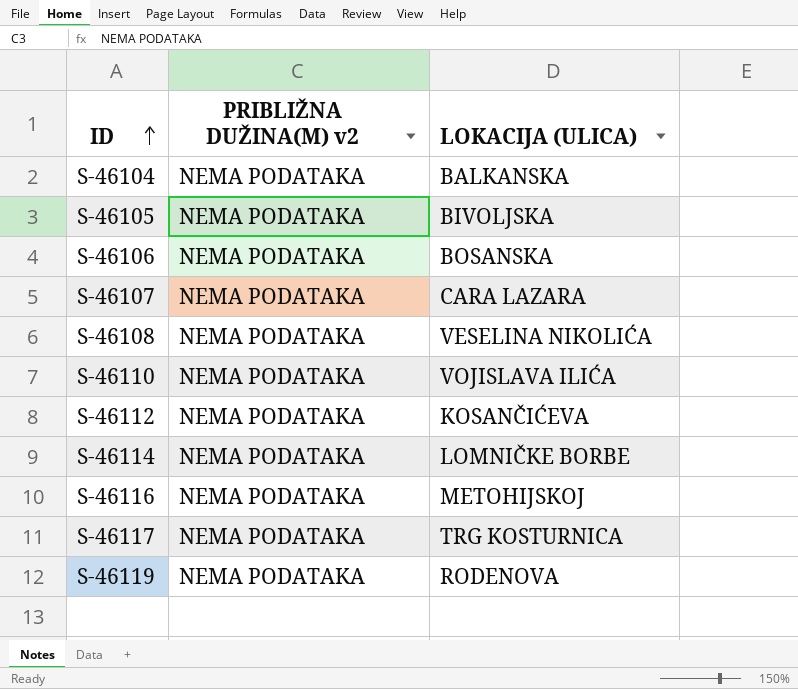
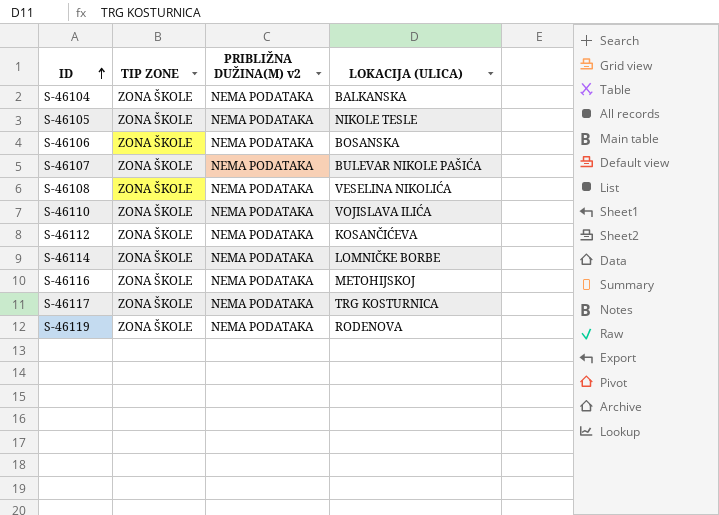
column TIP ZONE | position: none -> 2
S-46105 | LOKACIJA (ULICA): BIVOLJSKA -> NIKOLE TESLE
S-46107 | LOKACIJA (ULICA): CARA LAZARA -> BULEVAR NIKOLE PAŠIĆA

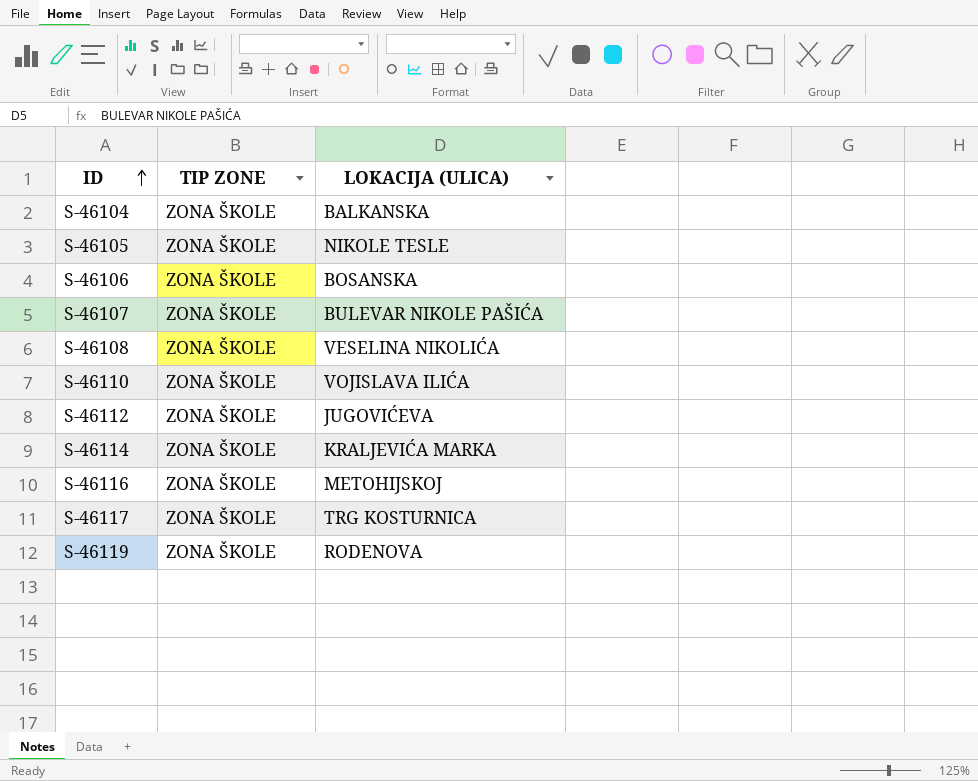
column PRIBLIŽNA DUŽINA(M) v2 | position: 3 -> none
S-46112 | LOKACIJA (ULICA): KOSANČIĆEVA -> JUGOVIĆEVA
S-46114 | LOKACIJA (ULICA): LOMNIČKE BORBE -> KRALJEVIĆA MARKA

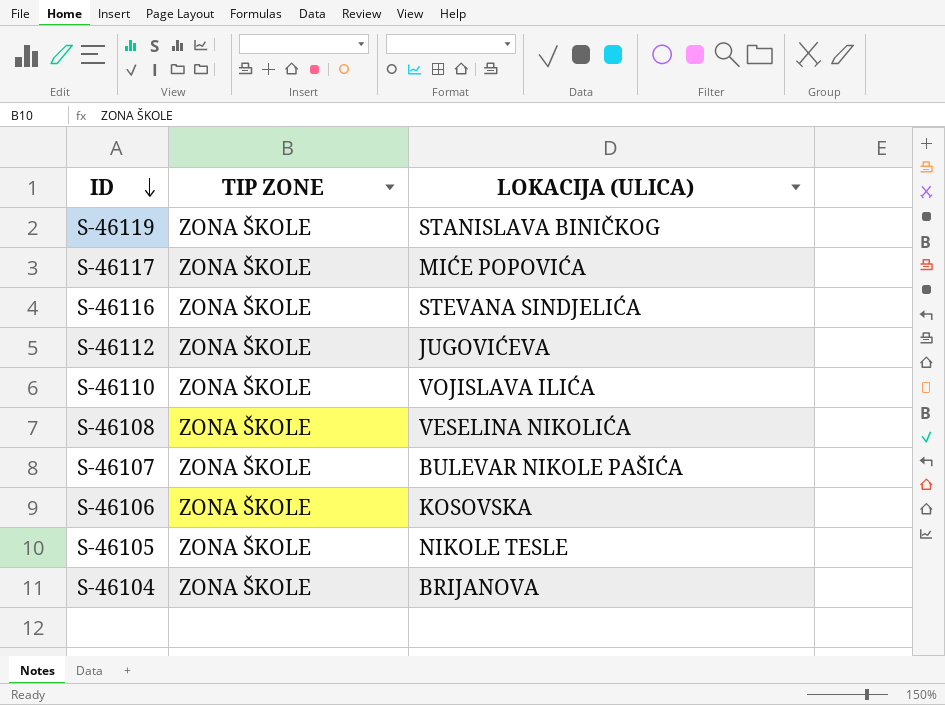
row order: ID ascending -> ID descending
row S-46114: ZONA ŠKOLE | KRALJEVIĆA MARKA -> none
S-46119 | LOKACIJA (ULICA): RODENOVA -> STANISLAVA BINIČKOG
S-46117 | LOKACIJA (ULICA): TRG KOSTURNICA -> MIĆE POPOVIĆA
S-46116 | LOKACIJA (ULICA): METOHIJSKOJ -> STEVANA SINDJELIĆA
S-46106 | LOKACIJA (ULICA): BOSANSKA -> KOSOVSKA
S-46104 | LOKACIJA (ULICA): BALKANSKA -> BRIJANOVA

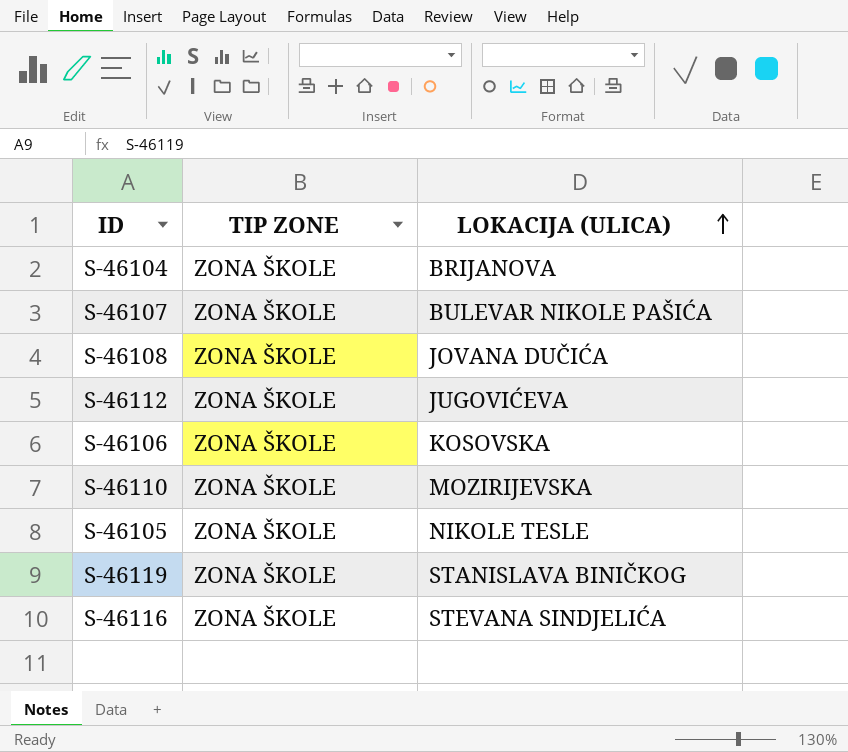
row order: ID descending -> LOKACIJA (ULICA) ascending
row S-46117: ZONA ŠKOLE | MIĆE POPOVIĆA -> none
S-46108 | LOKACIJA (ULICA): VESELINA NIKOLIĆA -> JOVANA DUČIĆA
S-46110 | LOKACIJA (ULICA): VOJISLAVA ILIĆA -> MOZIRIJEVSKA

